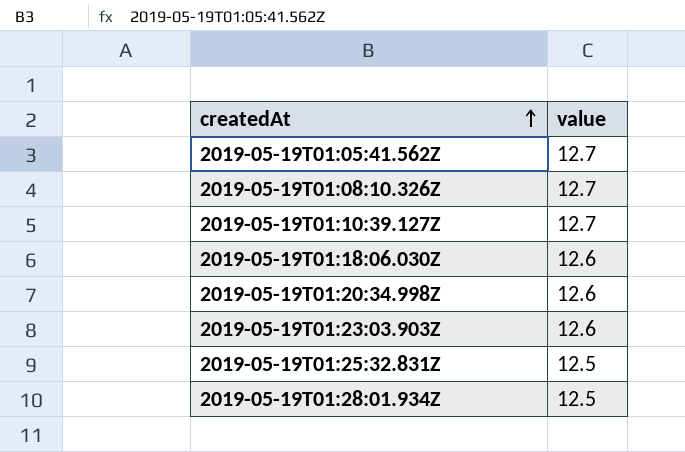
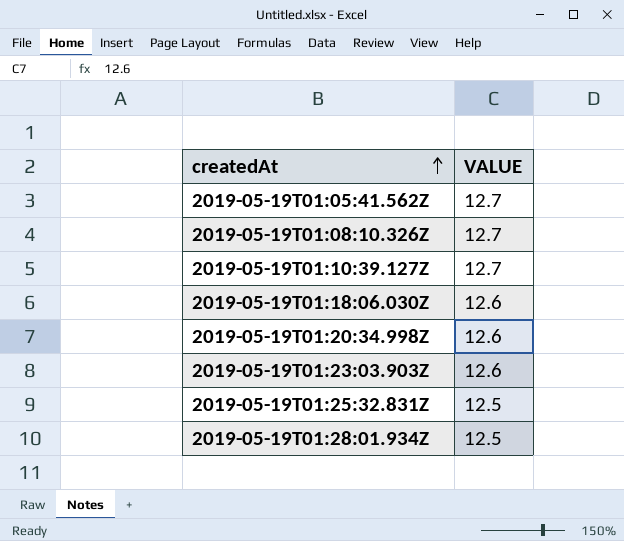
column name: value -> VALUE

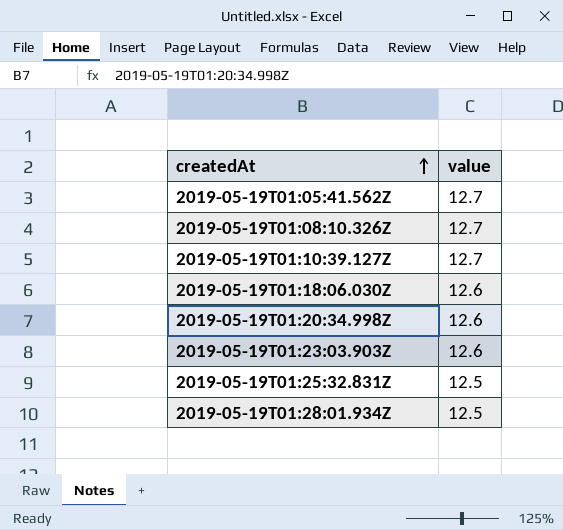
column name: VALUE -> value

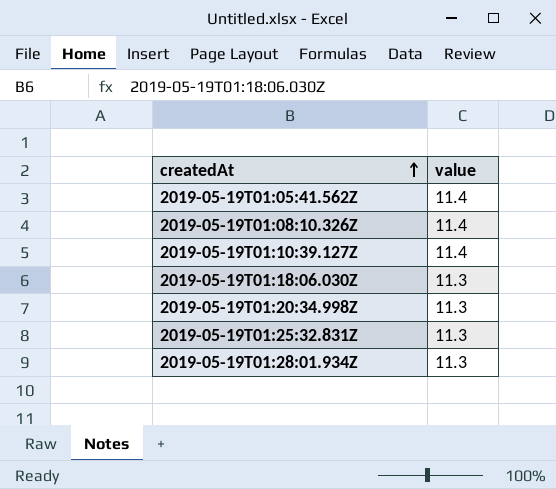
row 2019-05-19T01:23:03.903Z: 12.6 -> none
2019-05-19T01:05:41.562Z | value: 12.7 -> 11.4
2019-05-19T01:08:10.326Z | value: 12.7 -> 11.4
2019-05-19T01:10:39.127Z | value: 12.7 -> 11.4
2019-05-19T01:18:06.030Z | value: 12.6 -> 11.3
2019-05-19T01:20:34.998Z | value: 12.6 -> 11.3
2019-05-19T01:25:32.831Z | value: 12.5 -> 11.3
2019-05-19T01:28:01.934Z | value: 12.5 -> 11.3

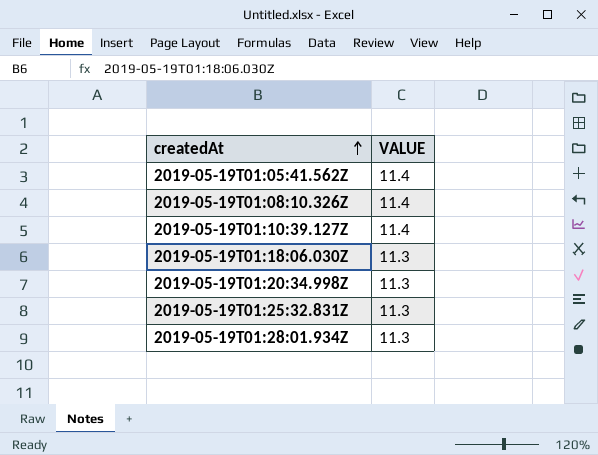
column name: value -> VALUE

